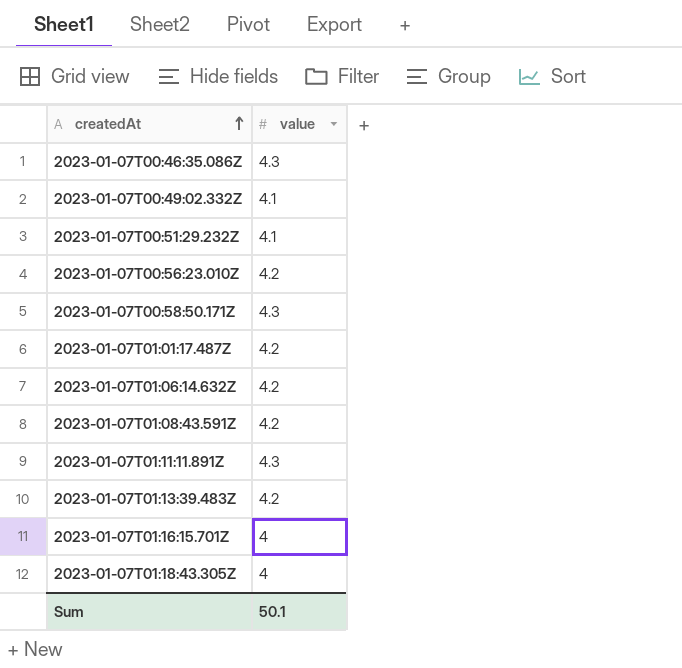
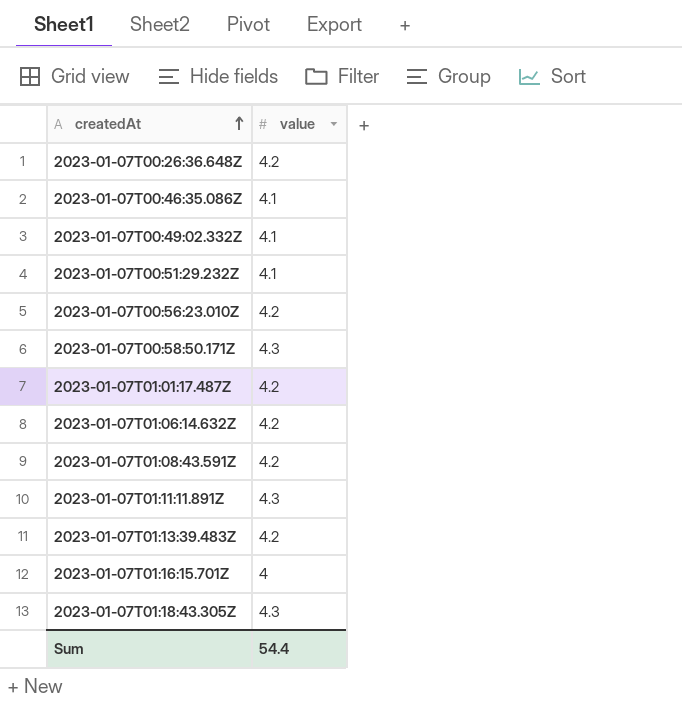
row 2023-01-07T00:26:36.648Z: none -> 4.2
2023-01-07T00:46:35.086Z | value: 4.3 -> 4.1
2023-01-07T01:18:43.305Z | value: 4 -> 4.3
Sum | value: 50.1 -> 54.4

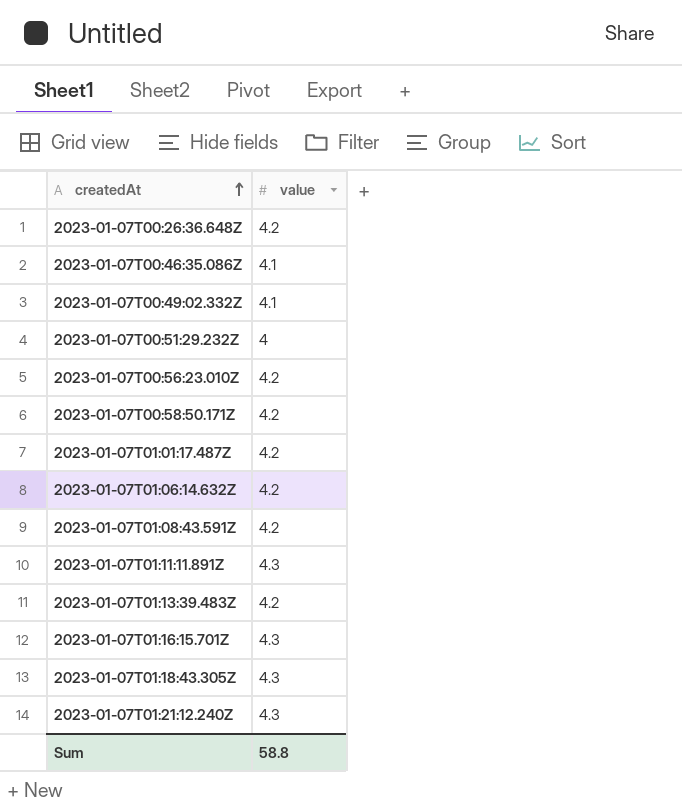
2023-01-07T00:51:29.232Z | value: 4.1 -> 4
2023-01-07T00:58:50.171Z | value: 4.3 -> 4.2
2023-01-07T01:16:15.701Z | value: 4 -> 4.3
row 2023-01-07T01:21:12.240Z: none -> 4.3
Sum | value: 54.4 -> 58.8

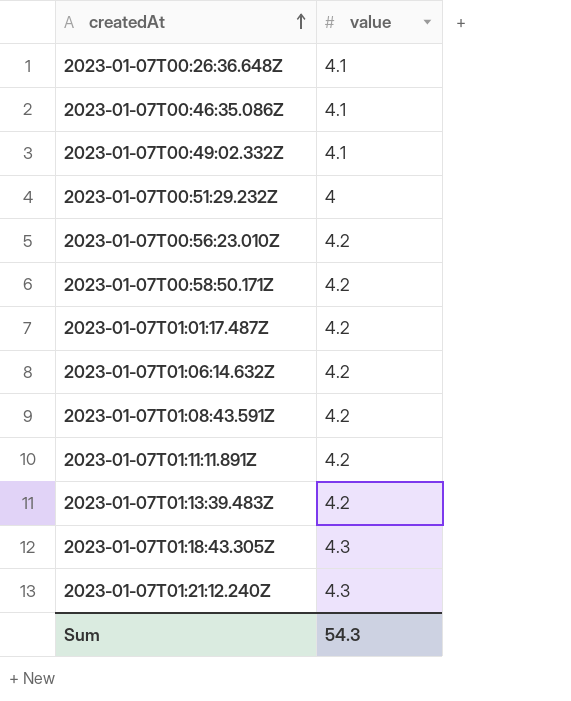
row 2023-01-07T01:16:15.701Z: 4.3 -> none
2023-01-07T00:26:36.648Z | value: 4.2 -> 4.1
2023-01-07T01:11:11.891Z | value: 4.3 -> 4.2
Sum | value: 58.8 -> 54.3

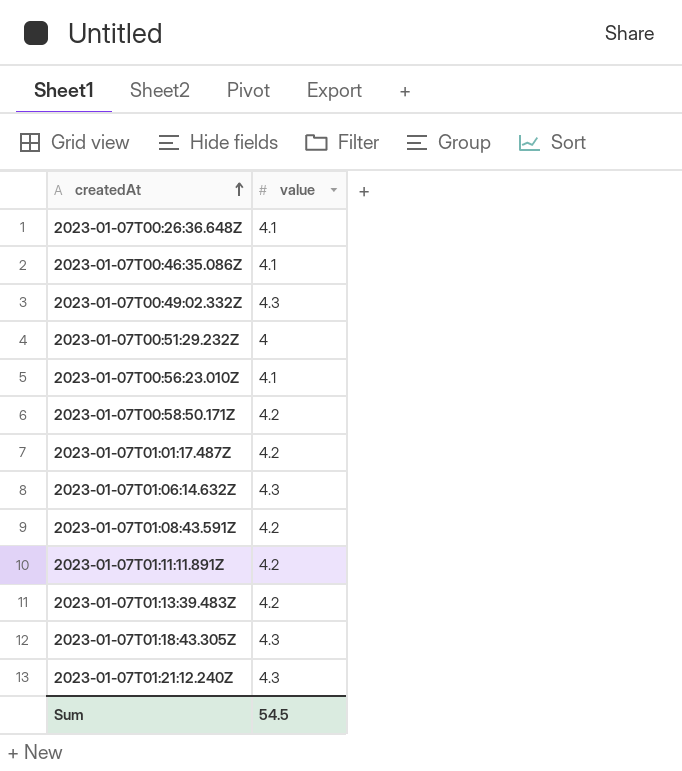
2023-01-07T00:49:02.332Z | value: 4.1 -> 4.3
2023-01-07T00:56:23.010Z | value: 4.2 -> 4.1
2023-01-07T01:06:14.632Z | value: 4.2 -> 4.3
Sum | value: 54.3 -> 54.5

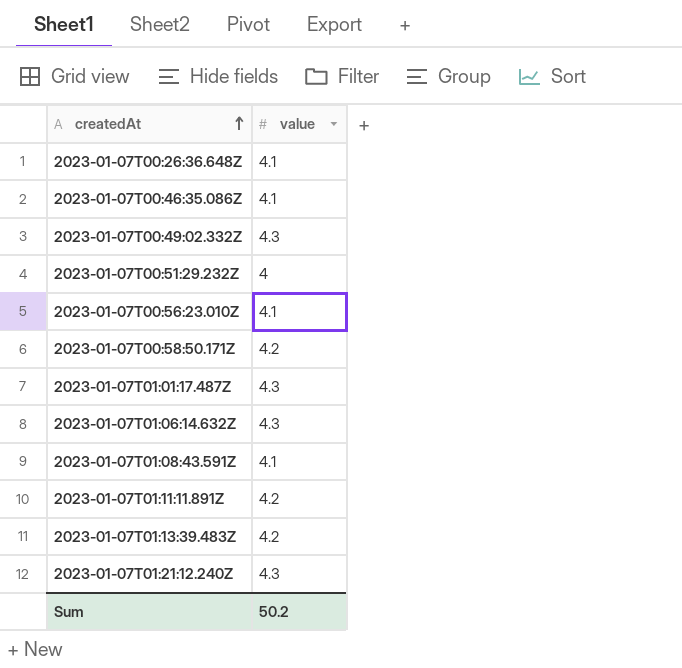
row 2023-01-07T01:18:43.305Z: 4.3 -> none
2023-01-07T01:01:17.487Z | value: 4.2 -> 4.3
2023-01-07T01:08:43.591Z | value: 4.2 -> 4.1
Sum | value: 54.5 -> 50.2

